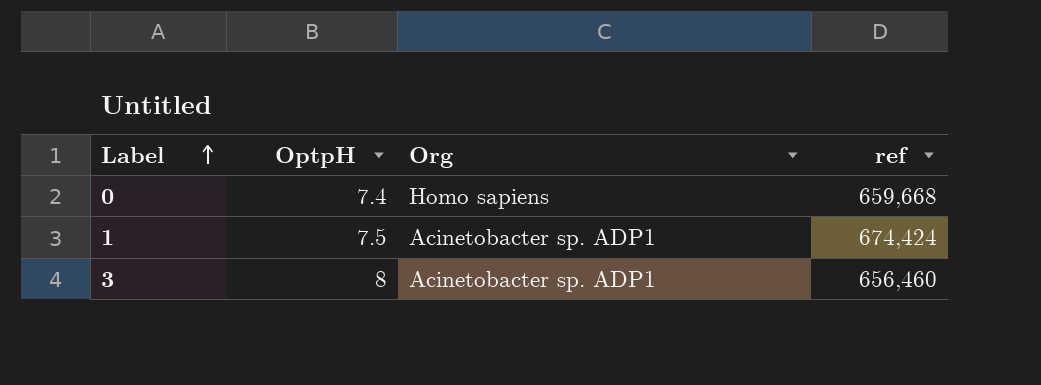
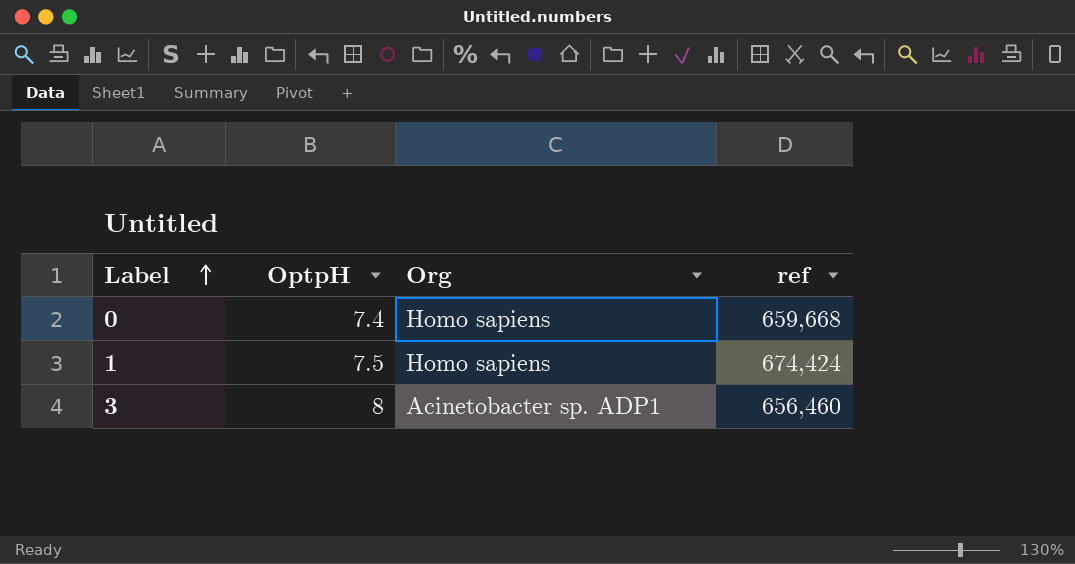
1 | Org: Acinetobacter sp. ADP1 -> Homo sapiens

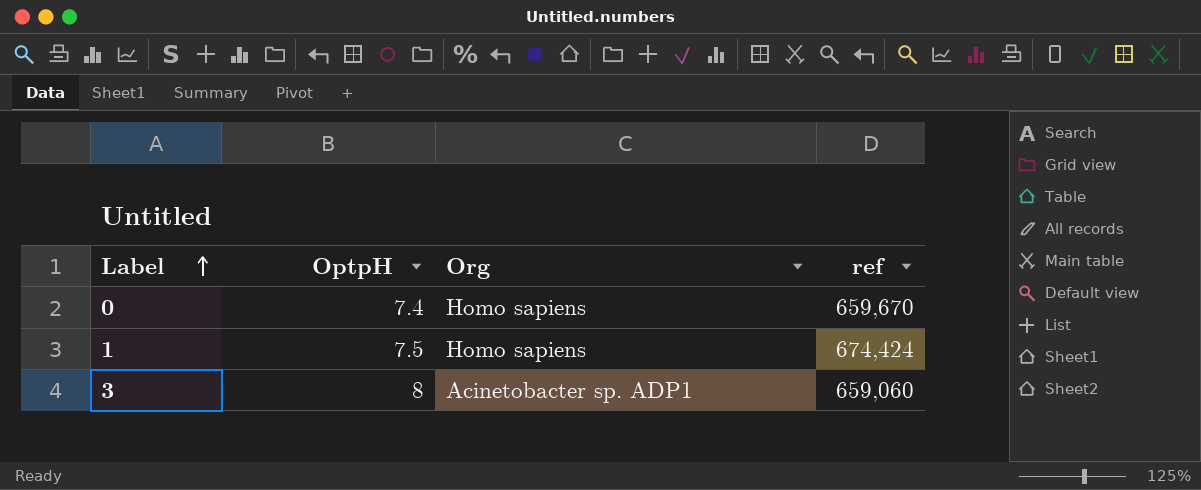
0 | ref: 659,668 -> 659,670
3 | ref: 656,460 -> 659,060

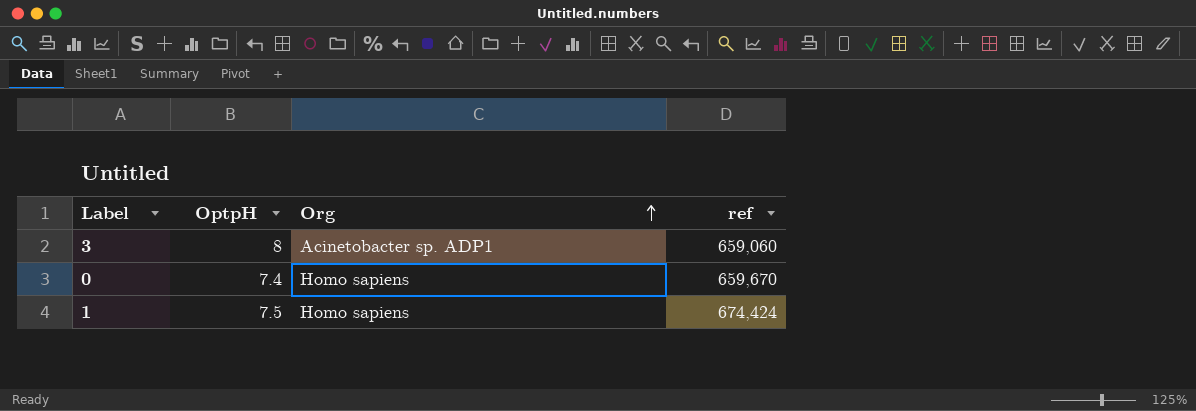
row order: Label ascending -> Org ascending

